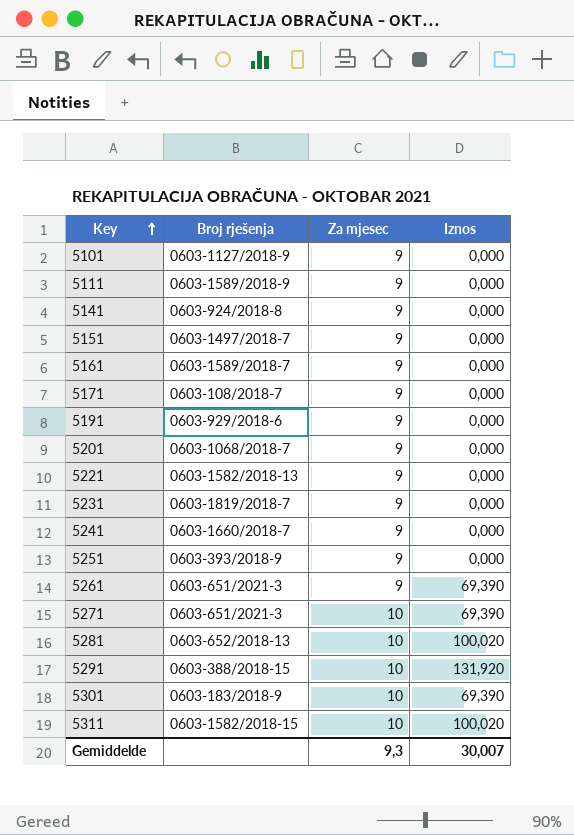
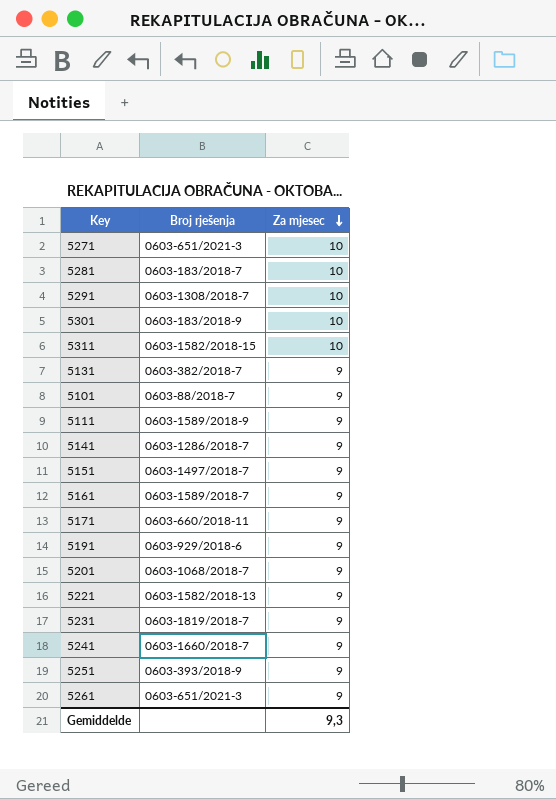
row order: Key ascending -> Za mjesec descending
column Iznos | position: 4 -> none
5281 | Broj rješenja: 0603-652/2018-13 -> 0603-183/2018-7
5291 | Broj rješenja: 0603-388/2018-15 -> 0603-1308/2018-7
row 5131: none -> 0603-382/2018-7 | 9
5101 | Broj rješenja: 0603-1127/2018-9 -> 0603-88/2018-7
5141 | Broj rješenja: 0603-924/2018-8 -> 0603-1286/2018-7
5171 | Broj rješenja: 0603-108/2018-7 -> 0603-660/2018-11

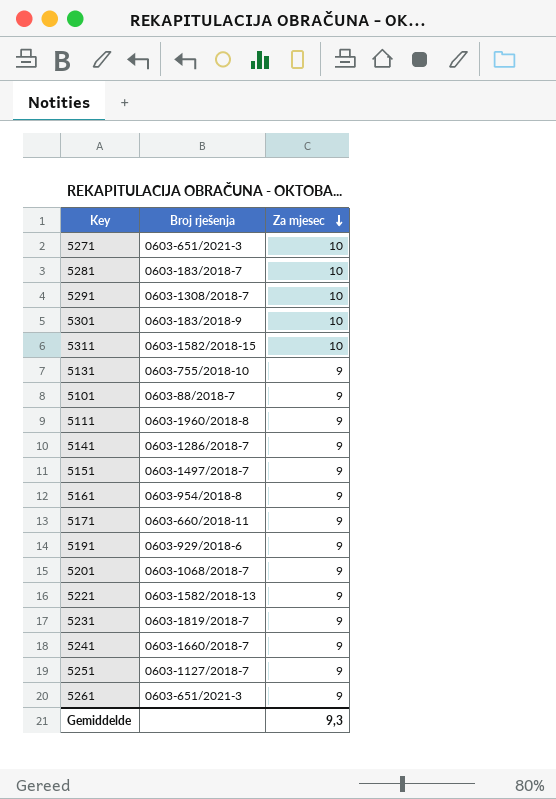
5131 | Broj rješenja: 0603-382/2018-7 -> 0603-755/2018-10
5111 | Broj rješenja: 0603-1589/2018-9 -> 0603-1960/2018-8
5161 | Broj rješenja: 0603-1589/2018-7 -> 0603-954/2018-8
5251 | Broj rješenja: 0603-393/2018-9 -> 0603-1127/2018-7

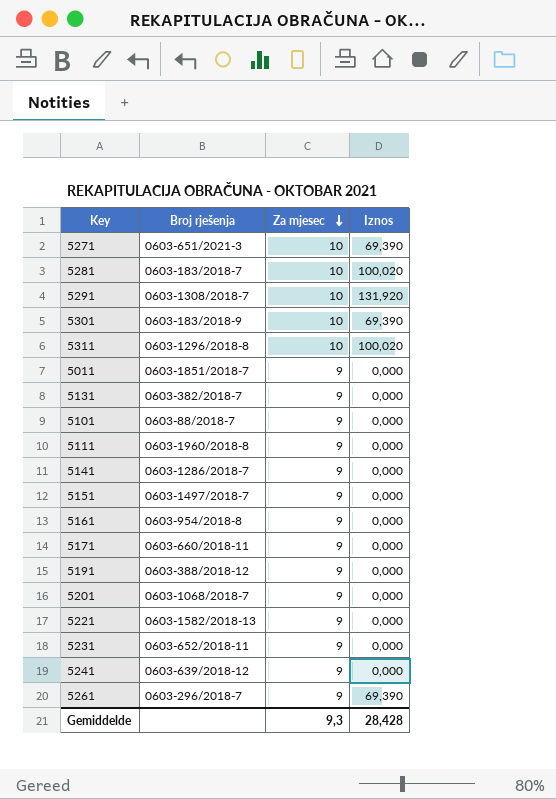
column Iznos | position: none -> 4
row 5251: 0603-1127/2018-7 | 9 -> none
5311 | Broj rješenja: 0603-1582/2018-15 -> 0603-1296/2018-8
row 5011: none -> 0603-1851/2018-7 | 9 | 0,000
5131 | Broj rješenja: 0603-755/2018-10 -> 0603-382/2018-7
5191 | Broj rješenja: 0603-929/2018-6 -> 0603-388/2018-12
5231 | Broj rješenja: 0603-1819/2018-7 -> 0603-652/2018-11
5241 | Broj rješenja: 0603-1660/2018-7 -> 0603-639/2018-12
5261 | Broj rješenja: 0603-651/2021-3 -> 0603-296/2018-7

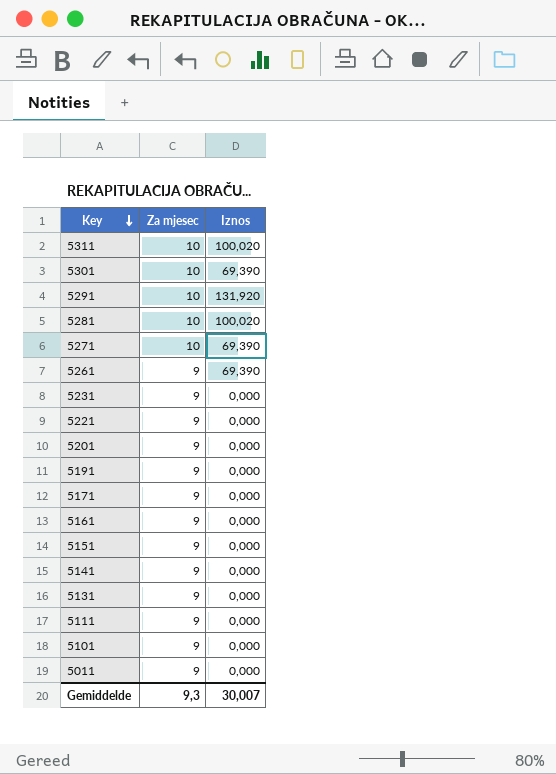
row order: Za mjesec descending -> Key descending
column Broj rješenja | position: 2 -> none
row 5241: 0603-639/2018-12 | 9 | 0,000 -> none
Gemiddelde | Iznos: 28,428 -> 30,007

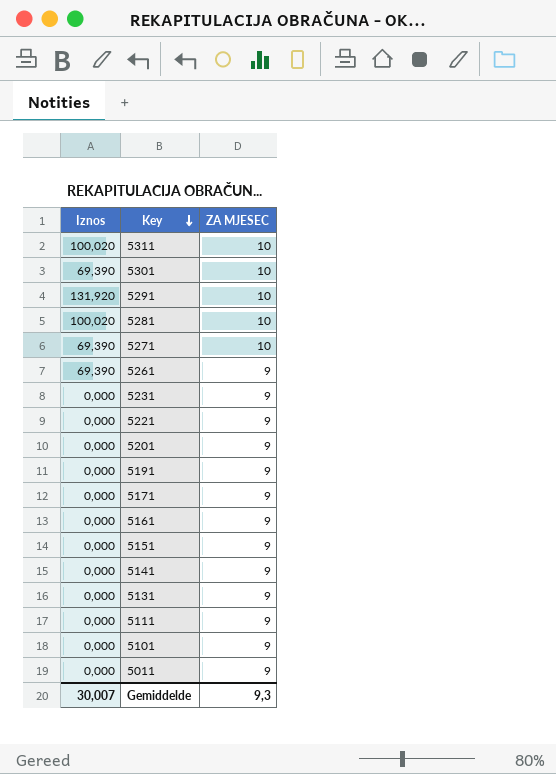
column Iznos | position: 3 -> 1
column name: Za mjesec -> ZA MJESEC

